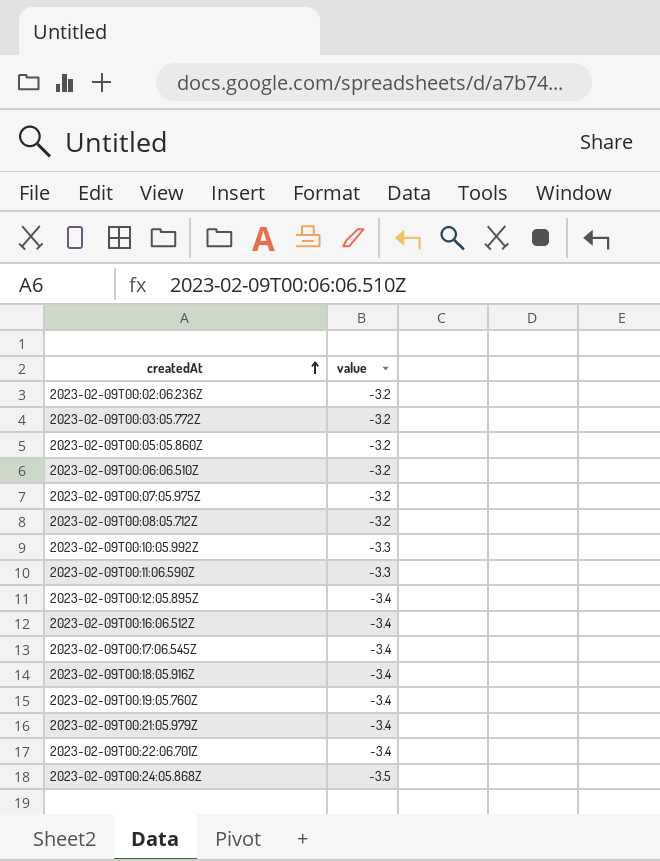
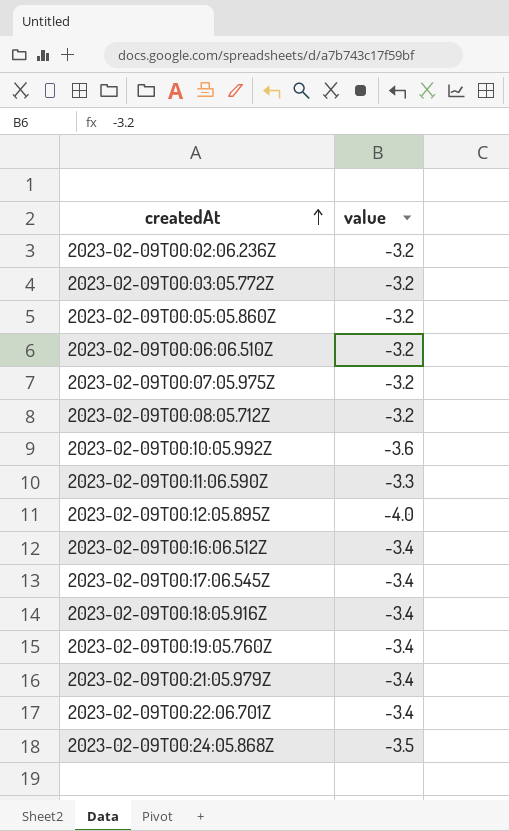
2023-02-09T00:10:05.992Z | value: -3.3 -> -3.6
2023-02-09T00:12:05.895Z | value: -3.4 -> -4.0

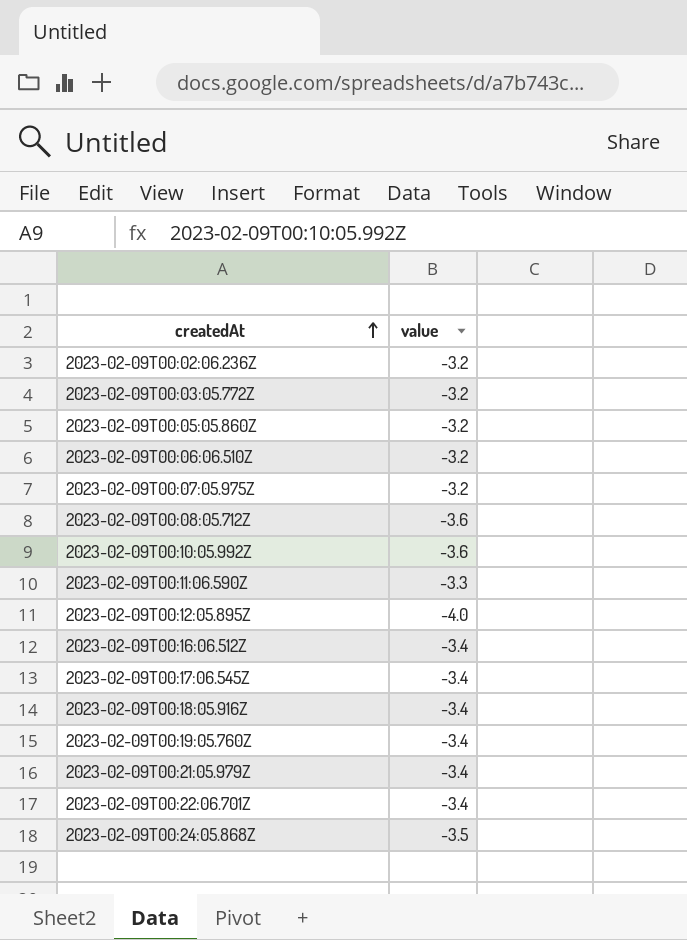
2023-02-09T00:08:05.712Z | value: -3.2 -> -3.6

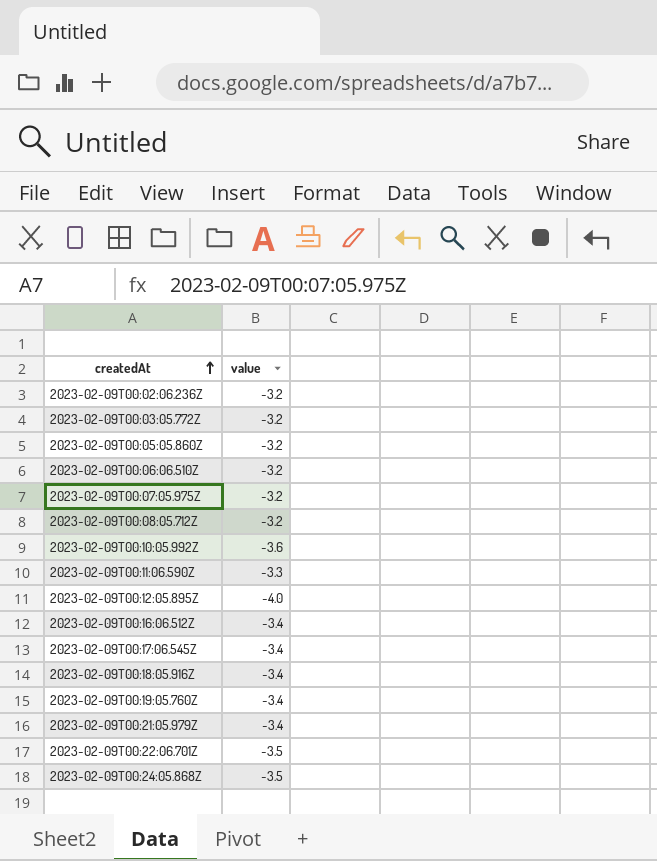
2023-02-09T00:08:05.712Z | value: -3.6 -> -3.2
2023-02-09T00:22:06.701Z | value: -3.4 -> -3.5

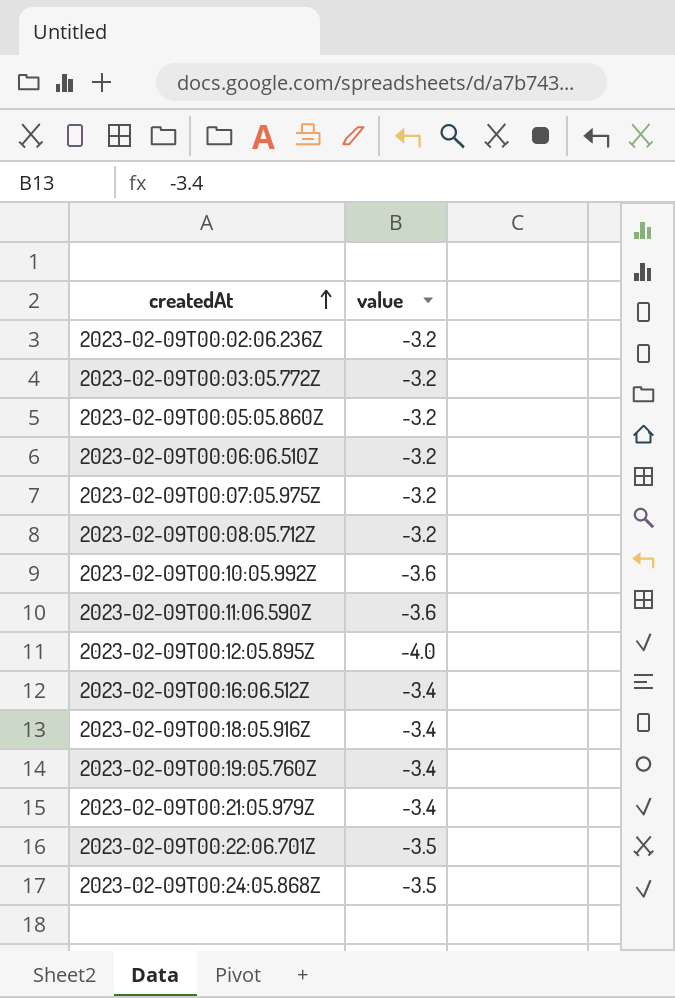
row 2023-02-09T00:17:06.545Z: -3.4 -> none
2023-02-09T00:11:06.590Z | value: -3.3 -> -3.6

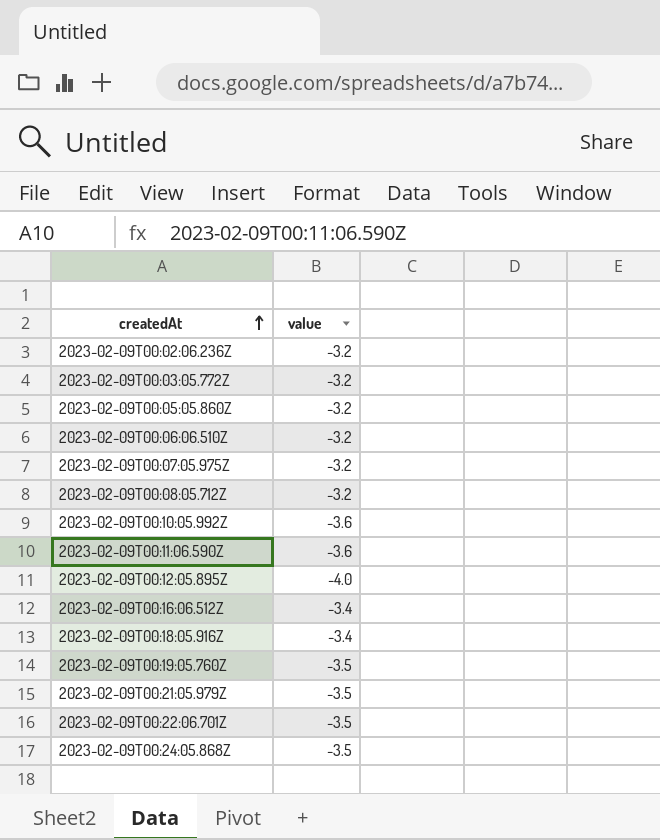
2023-02-09T00:19:05.760Z | value: -3.4 -> -3.5
2023-02-09T00:21:05.979Z | value: -3.4 -> -3.5

